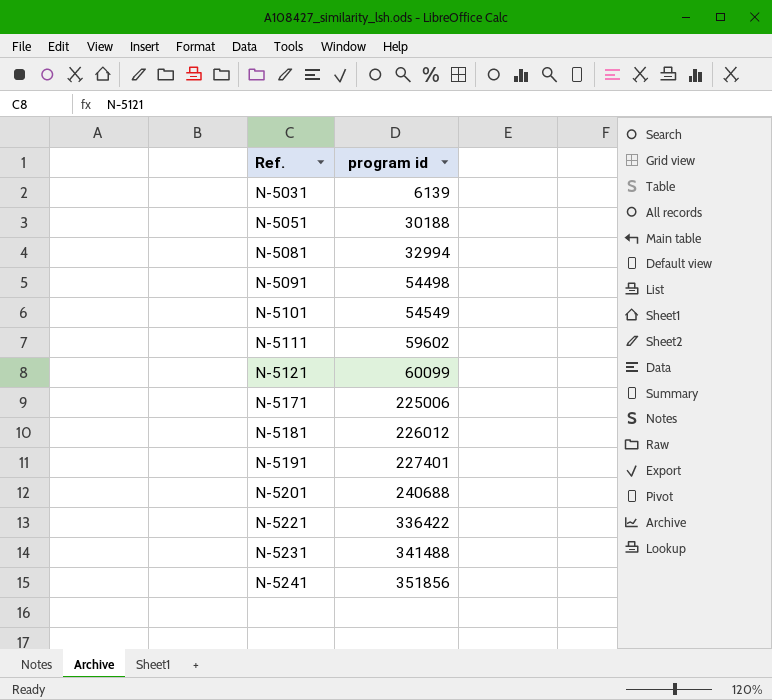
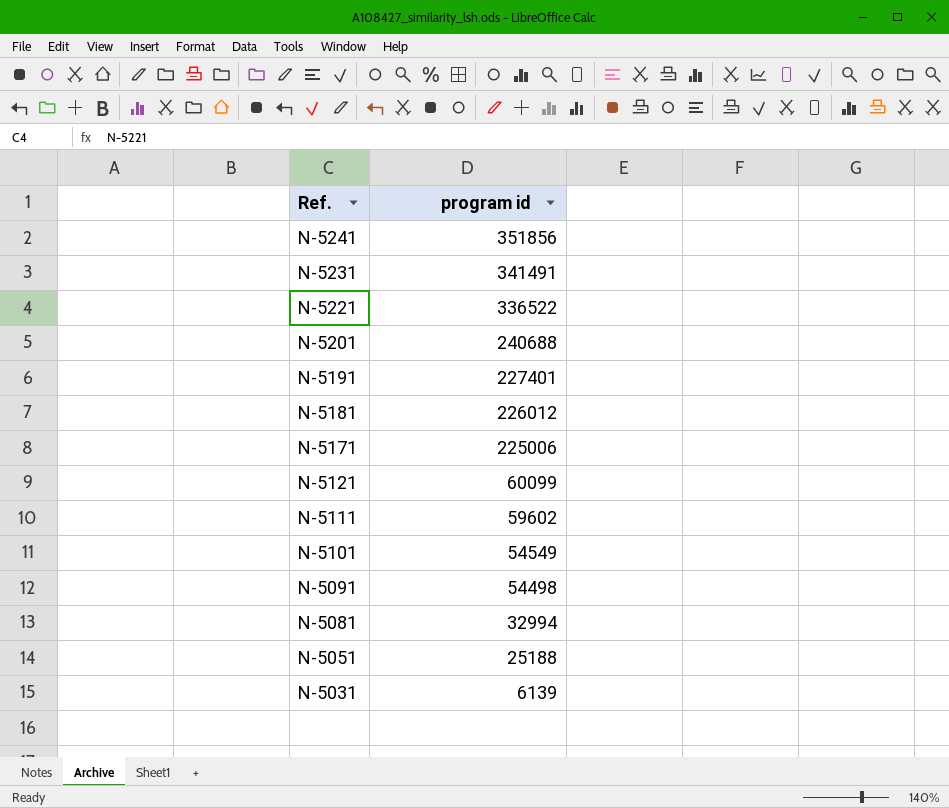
row order: Ref. ascending -> Ref. descending
N-5231 | program id: 341488 -> 341491
N-5221 | program id: 336422 -> 336522
N-5051 | program id: 30188 -> 25188

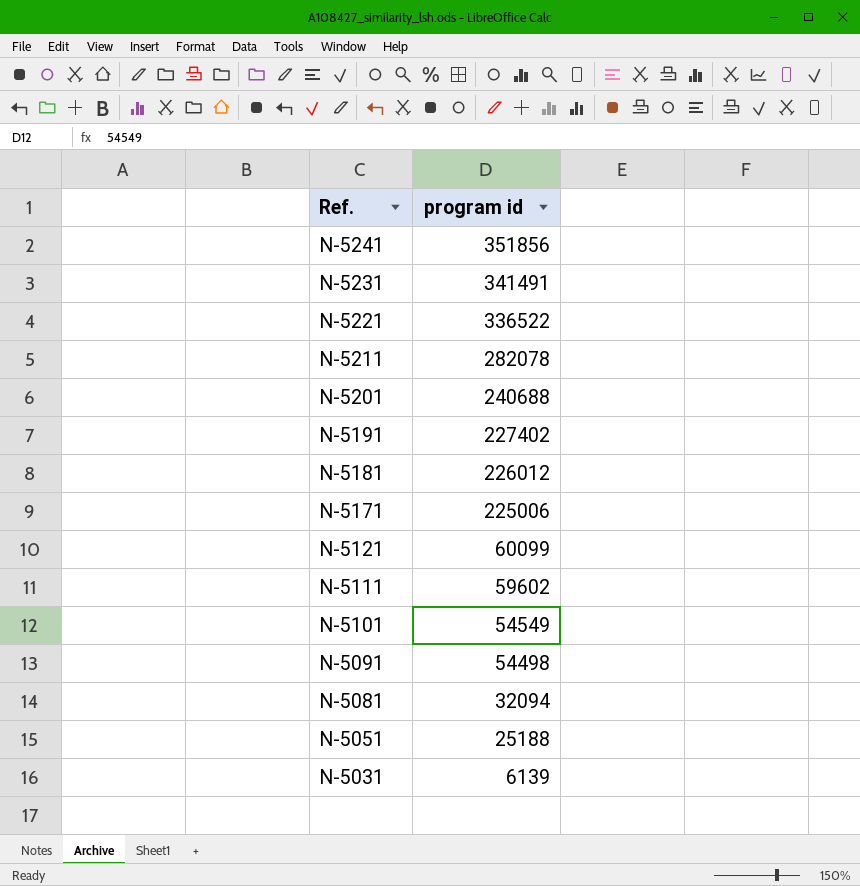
row N-5211: none -> 282078
N-5191 | program id: 227401 -> 227402
N-5081 | program id: 32994 -> 32094

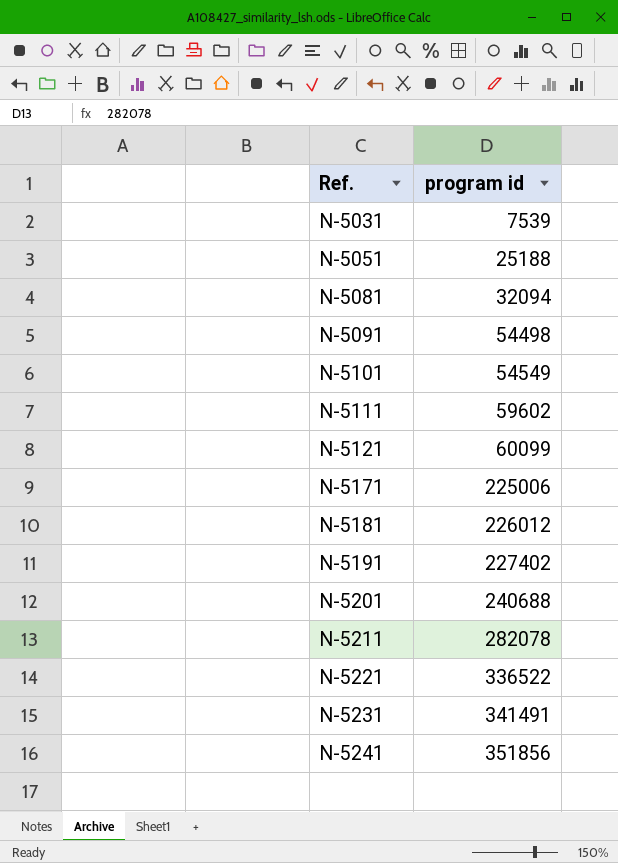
row order: Ref. descending -> Ref. ascending
N-5031 | program id: 6139 -> 7539

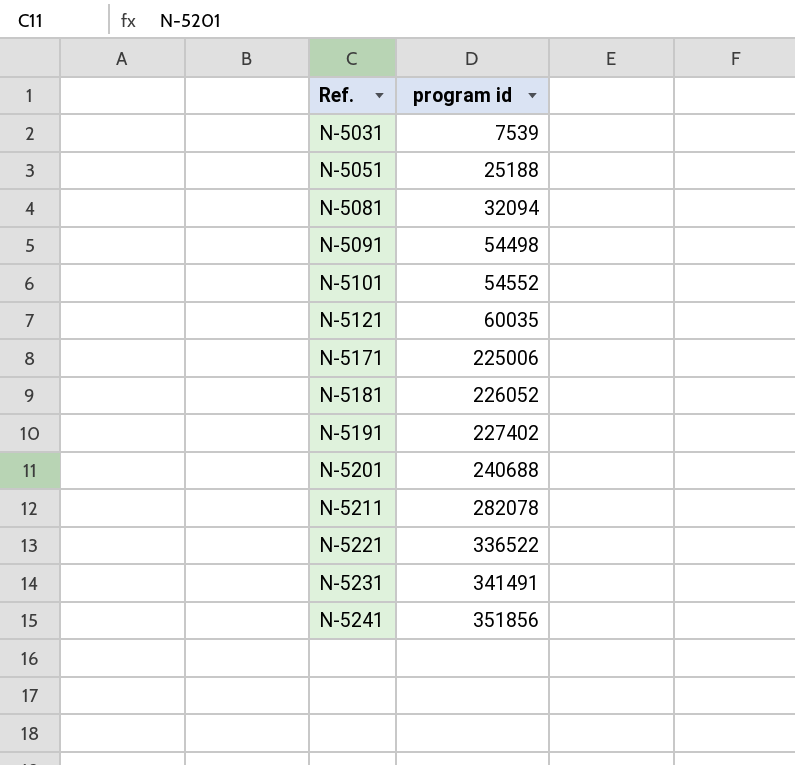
row N-5111: 59602 -> none
N-5101 | program id: 54549 -> 54552
N-5121 | program id: 60099 -> 60035
N-5181 | program id: 226012 -> 226052

